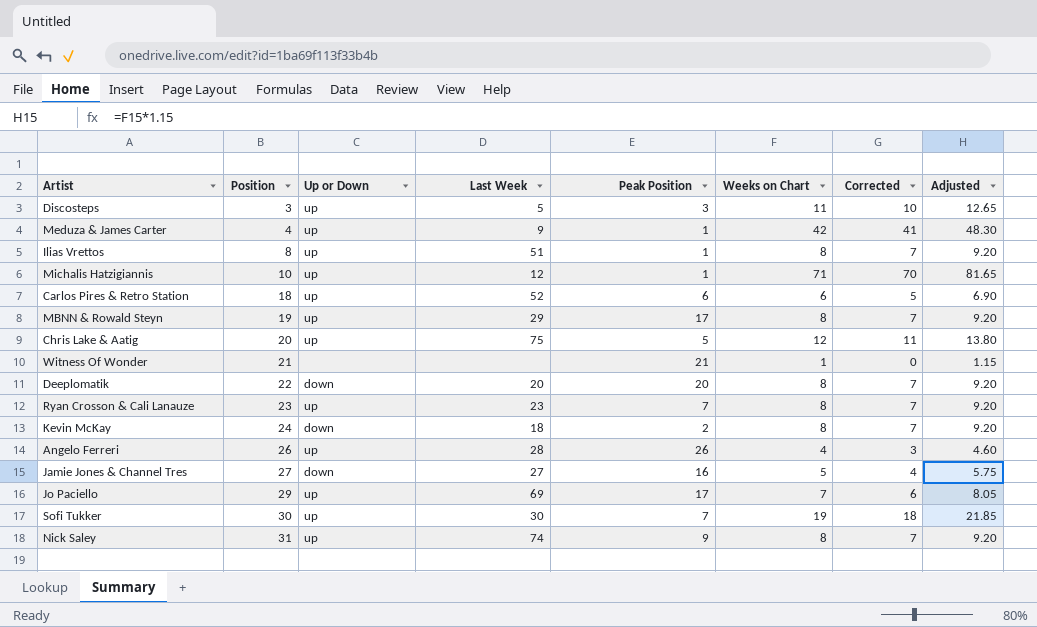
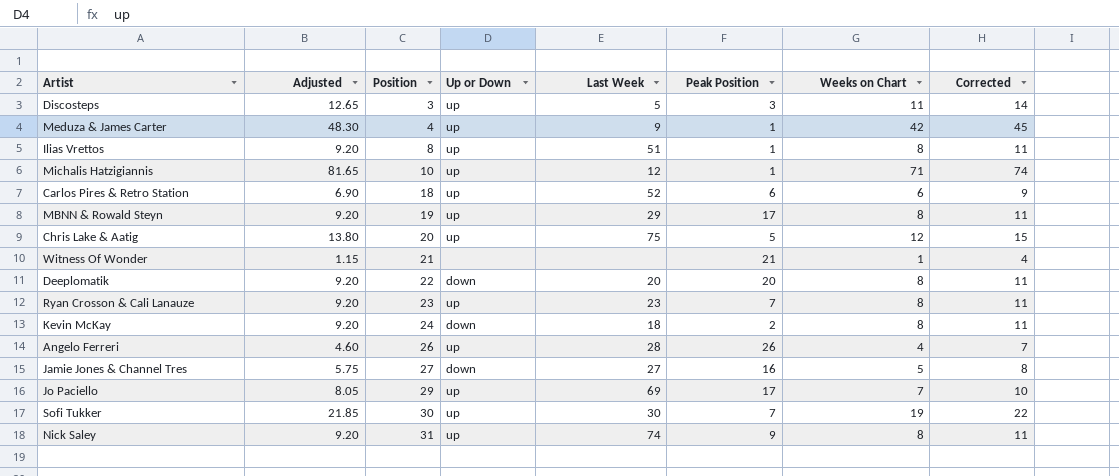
column Adjusted | position: 8 -> 2
column Corrected | formula: [Weeks on Chart] - 1 -> [Weeks on Chart] + 3

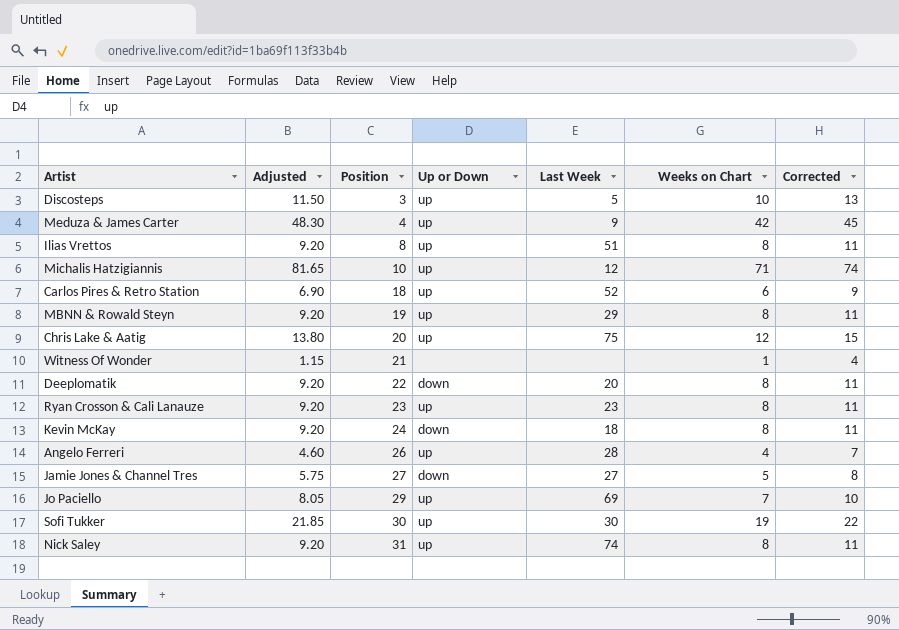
column Peak Position | position: 6 -> none
Discosteps | Adjusted: 12.65 -> 11.50
Discosteps | Weeks on Chart: 11 -> 10
Discosteps | Corrected: 14 -> 13

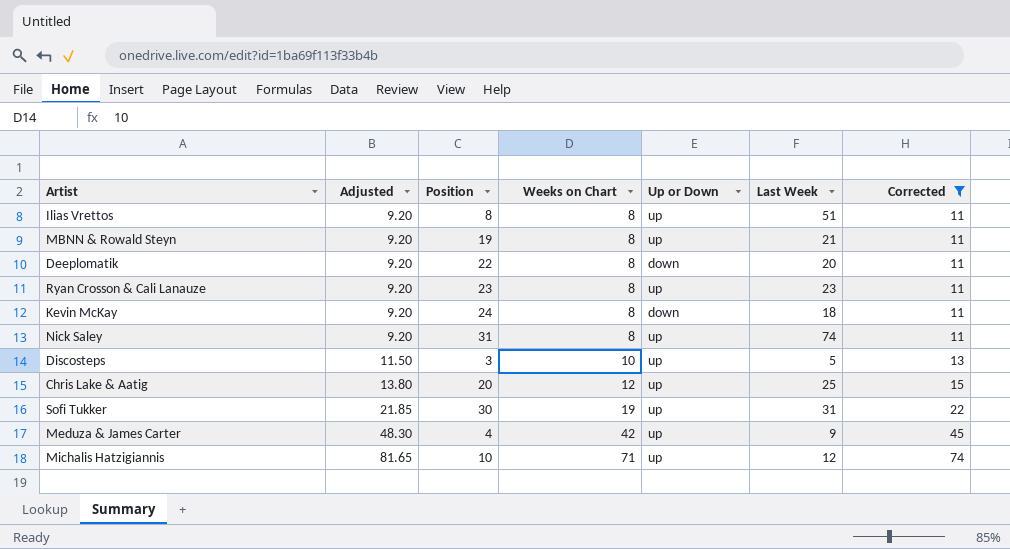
filter: none -> Corrected >= 11
row order: Position ascending -> Adjusted ascending
column Weeks on Chart | position: 6 -> 4
MBNN & Rowald Steyn | Last Week: 29 -> 21
Chris Lake & Aatig | Last Week: 75 -> 25
Sofi Tukker | Last Week: 30 -> 31

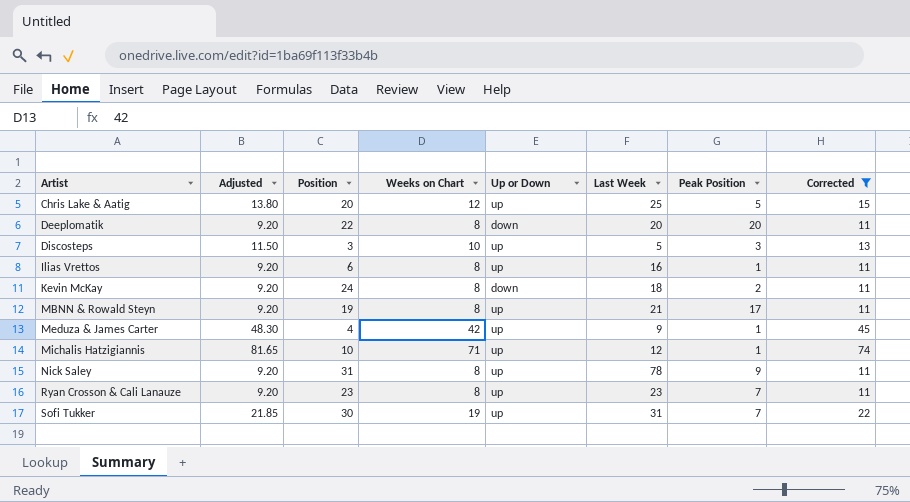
row order: Adjusted ascending -> Artist ascending
column Peak Position | position: none -> 7
Ilias Vrettos | Position: 8 -> 6
Ilias Vrettos | Last Week: 51 -> 16
Nick Saley | Last Week: 74 -> 78

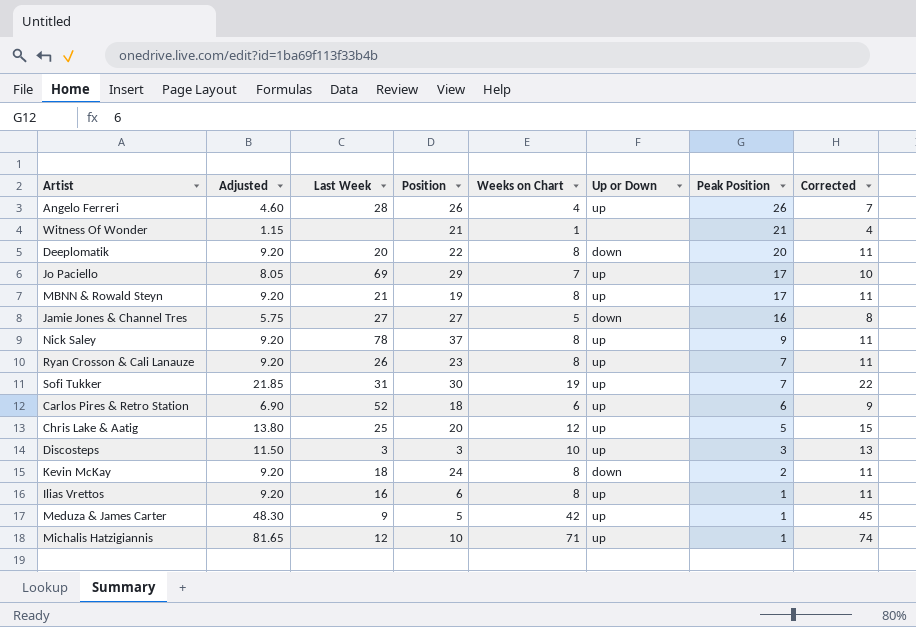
filter: Corrected >= 11 -> none
row order: Artist ascending -> Peak Position descending
column Last Week | position: 6 -> 3
Nick Saley | Position: 31 -> 37
Ryan Crosson & Cali Lanauze | Last Week: 23 -> 26
Discosteps | Last Week: 5 -> 3
Meduza & James Carter | Position: 4 -> 5

